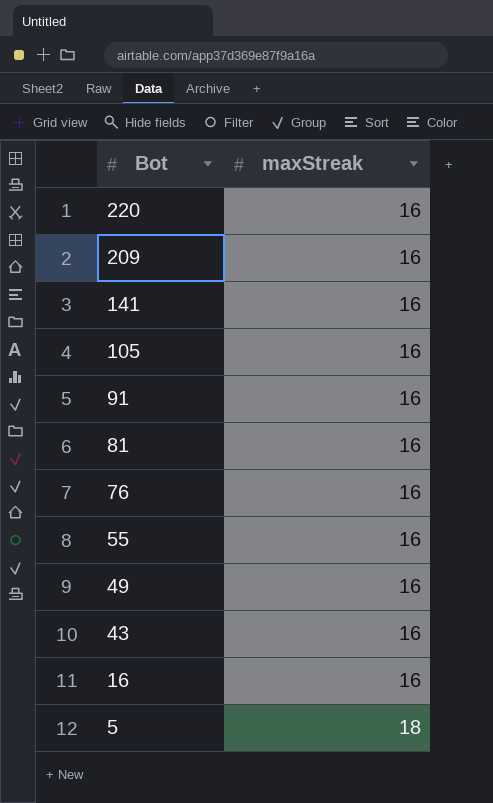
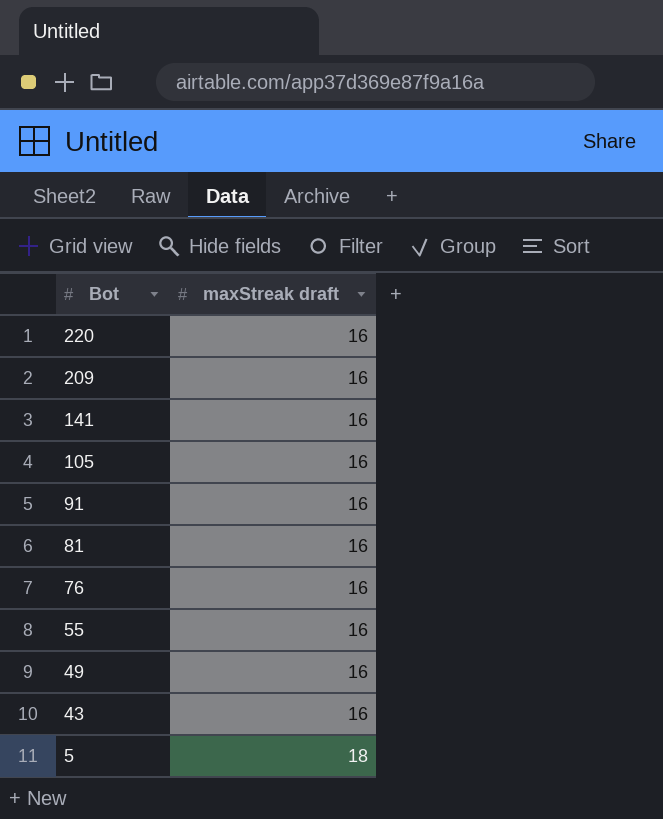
column name: maxStreak -> maxStreak draft
row 16: 16 -> none

